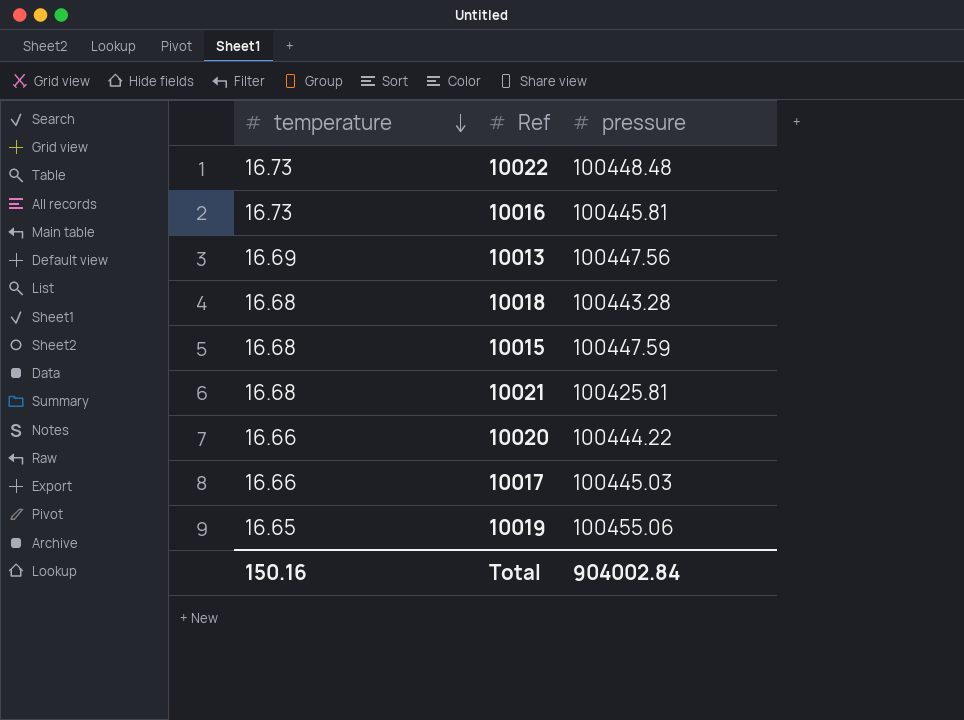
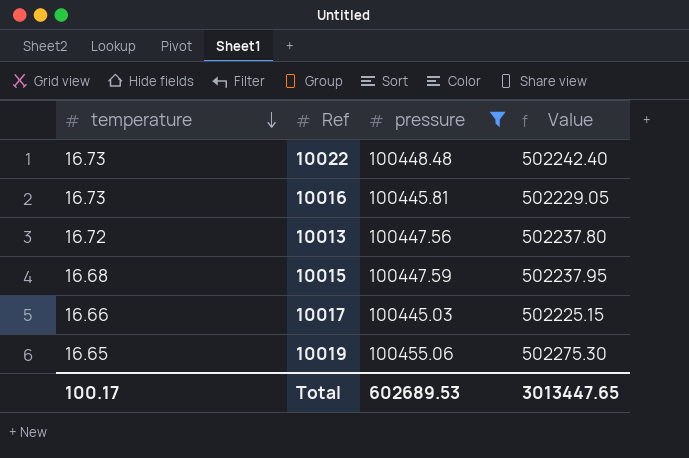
filter: none -> pressure >= 100445.03
column Value | formula: none -> [pressure] * 5
10013 | temperature: 16.69 -> 16.72
Total | temperature: 150.16 -> 100.17
Total | pressure: 904002.84 -> 602689.53

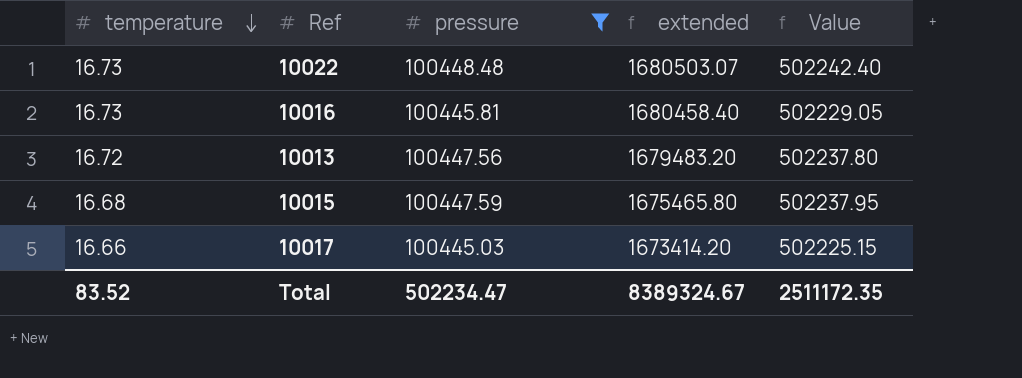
column extended | formula: none -> [temperature] * [pressure]
row 10019: 16.65 | 100455.06 | 502275.30 -> none
Total | temperature: 100.17 -> 83.52
Total | pressure: 602689.53 -> 502234.47
Total | Value: 3013447.65 -> 2511172.35

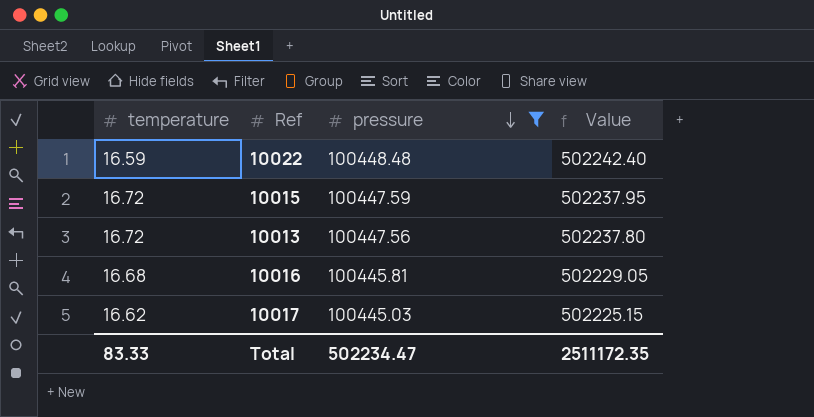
row order: temperature descending -> pressure descending
column extended | formula: [temperature] * [pressure] -> none
10022 | temperature: 16.73 -> 16.59
10015 | temperature: 16.68 -> 16.72
10016 | temperature: 16.73 -> 16.68
10017 | temperature: 16.66 -> 16.62
Total | temperature: 83.52 -> 83.33

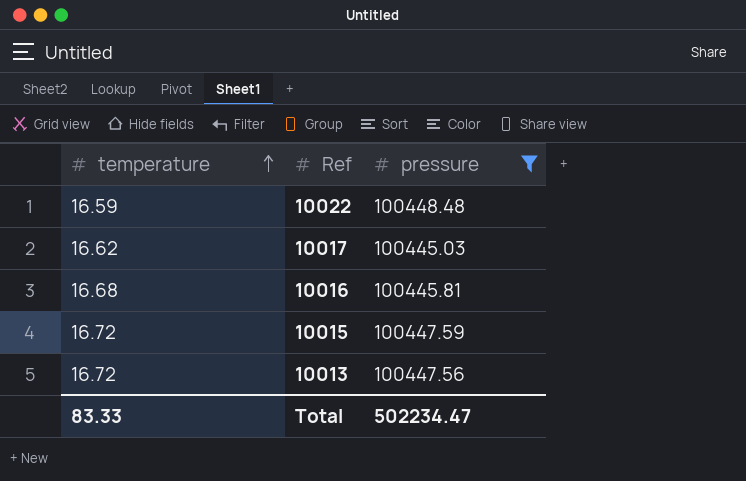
row order: pressure descending -> temperature ascending
column Value | formula: [pressure] * 5 -> none

